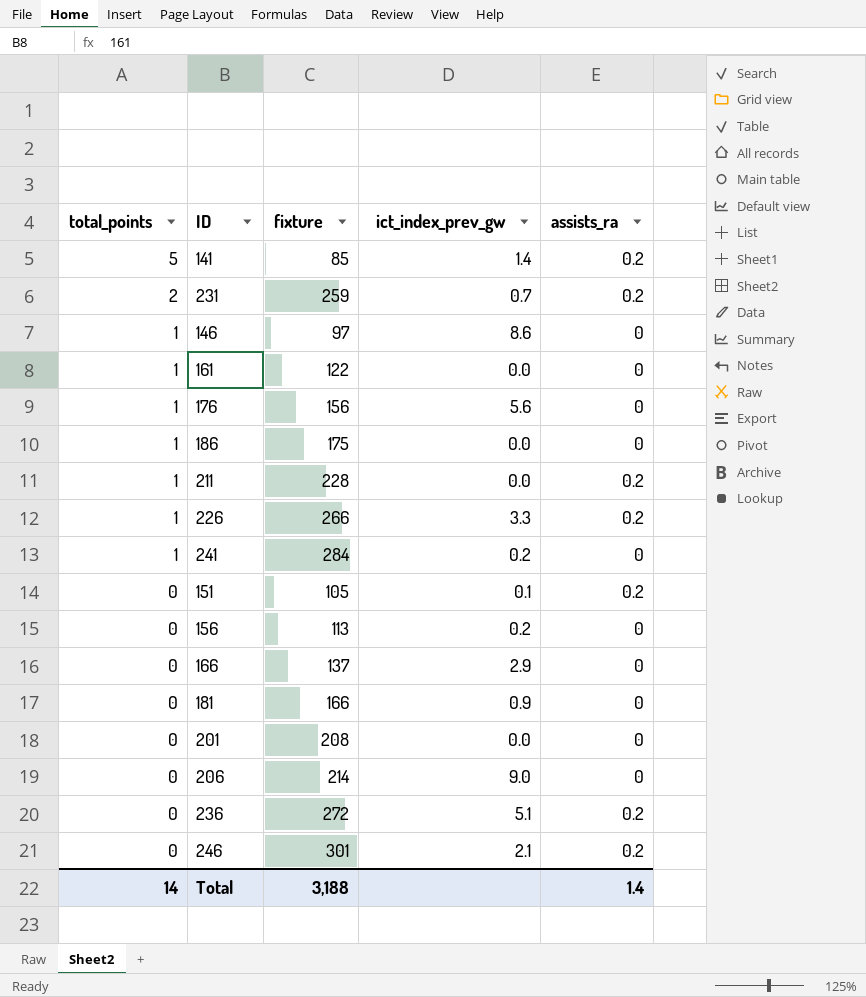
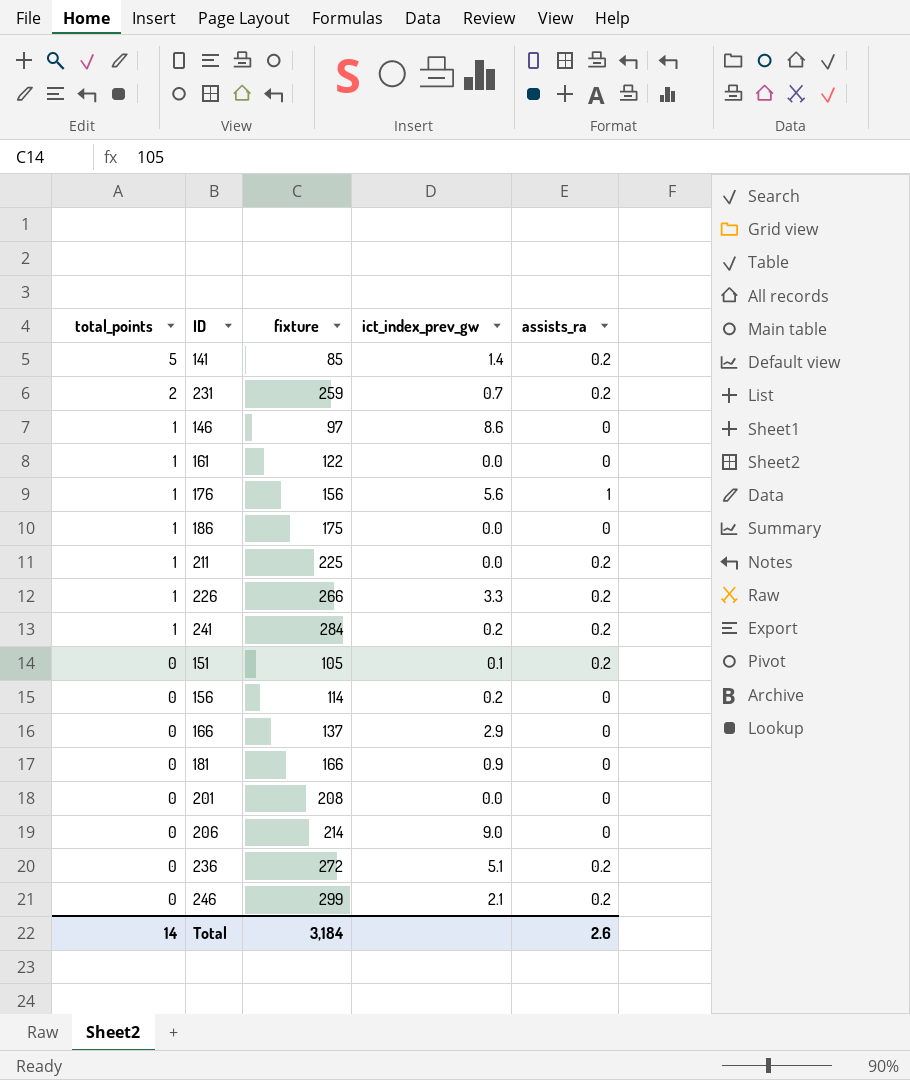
176 | assists_ra: 0 -> 1
211 | fixture: 228 -> 225
241 | assists_ra: 0 -> 0.2
156 | fixture: 113 -> 114
246 | fixture: 301 -> 299
Total | fixture: 3,188 -> 3,184
Total | assists_ra: 1.4 -> 2.6

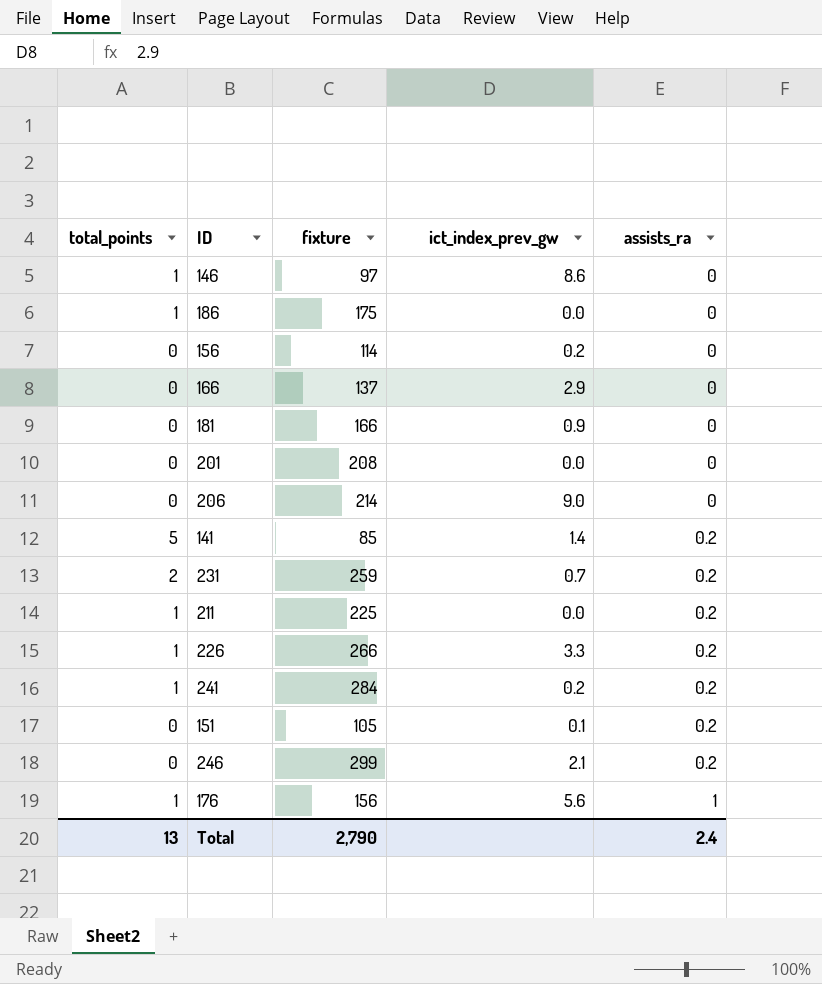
row order: total_points descending -> assists_ra ascending
row 161: 1 | 122 | 0.0 | 0 -> none
row 236: 0 | 272 | 5.1 | 0.2 -> none
Total | total_points: 14 -> 13
Total | fixture: 3,184 -> 2,790
Total | assists_ra: 2.6 -> 2.4

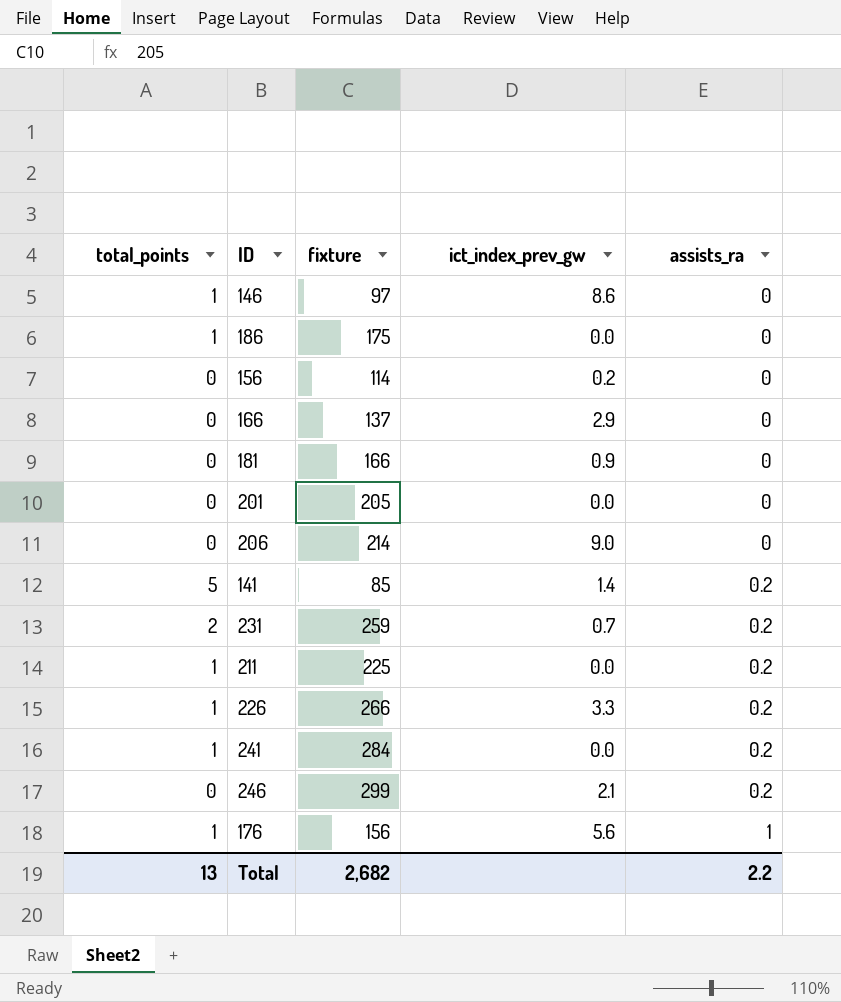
row 151: 0 | 105 | 0.1 | 0.2 -> none
201 | fixture: 208 -> 205
241 | ict_index_prev_gw: 0.2 -> 0.0
Total | fixture: 2,790 -> 2,682
Total | assists_ra: 2.4 -> 2.2

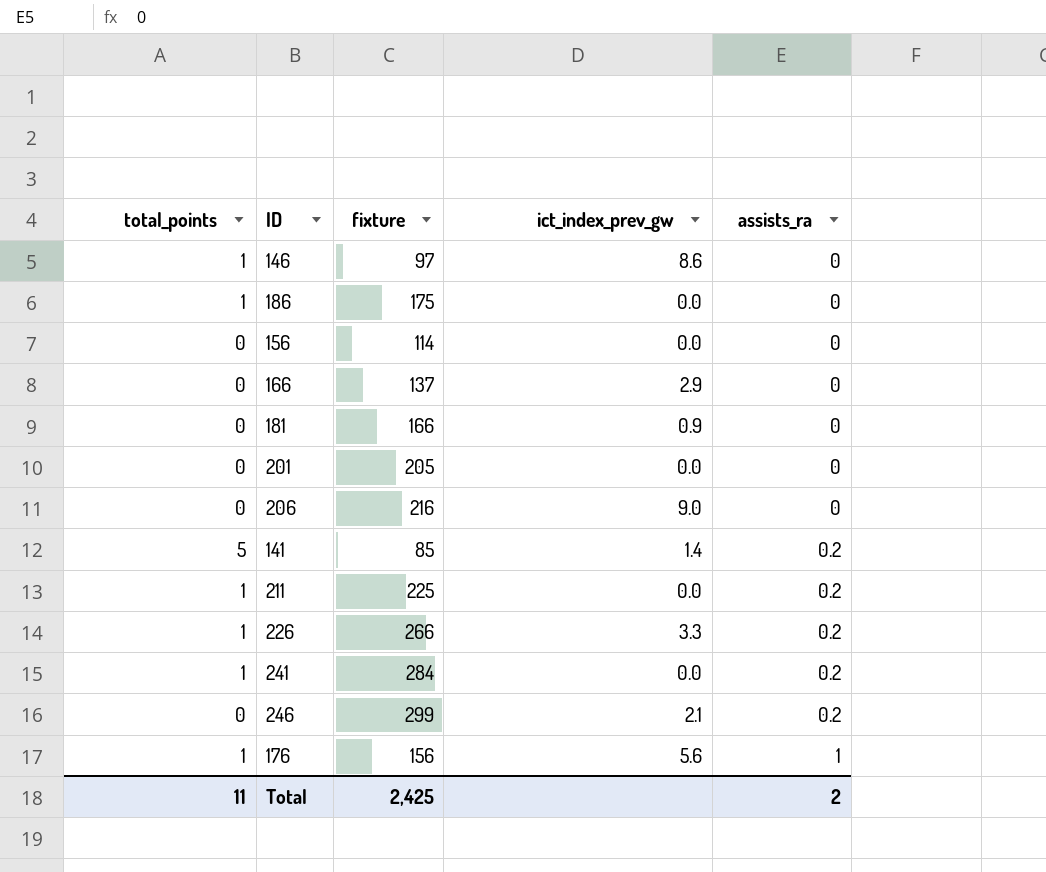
row 231: 2 | 259 | 0.7 | 0.2 -> none
156 | ict_index_prev_gw: 0.2 -> 0.0
206 | fixture: 214 -> 216
Total | total_points: 13 -> 11
Total | fixture: 2,682 -> 2,425
Total | assists_ra: 2.2 -> 2

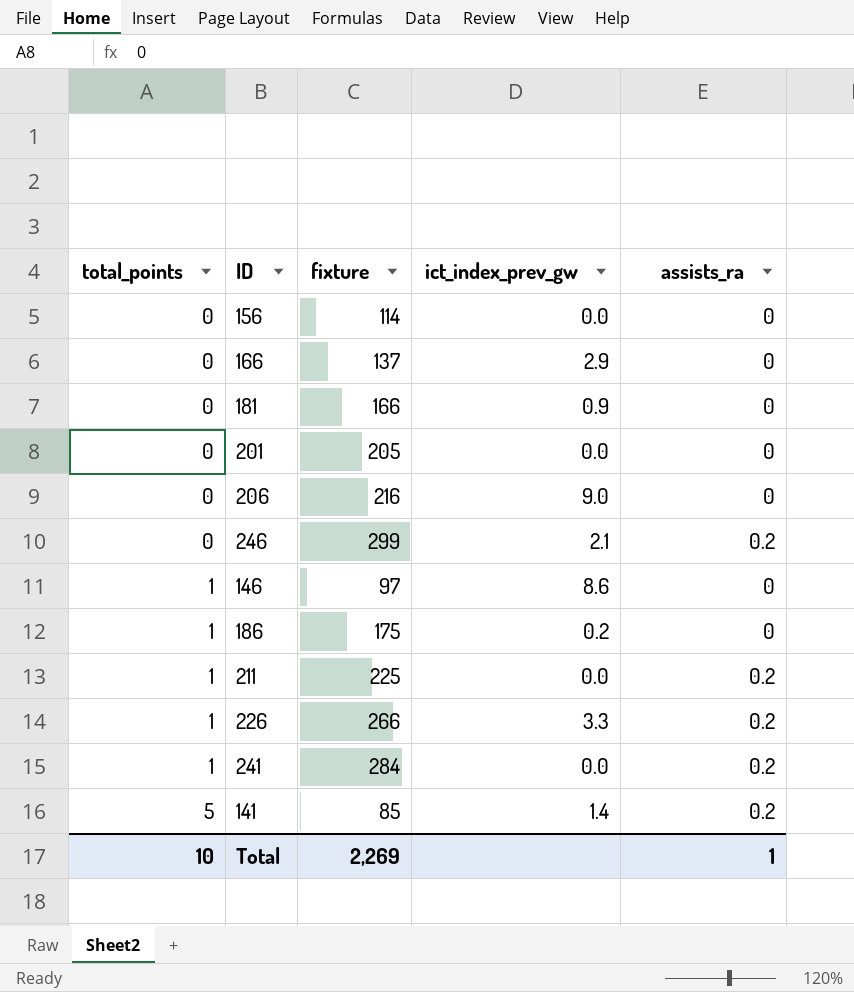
row order: assists_ra ascending -> total_points ascending
row 176: 1 | 156 | 5.6 | 1 -> none
186 | ict_index_prev_gw: 0.0 -> 0.2
Total | total_points: 11 -> 10
Total | fixture: 2,425 -> 2,269
Total | assists_ra: 2 -> 1

